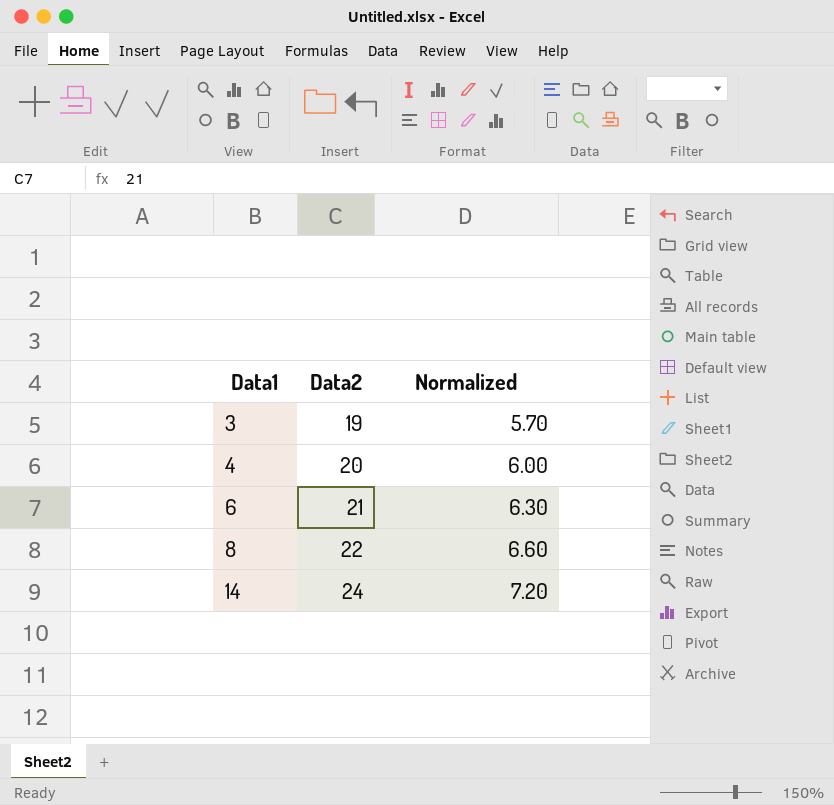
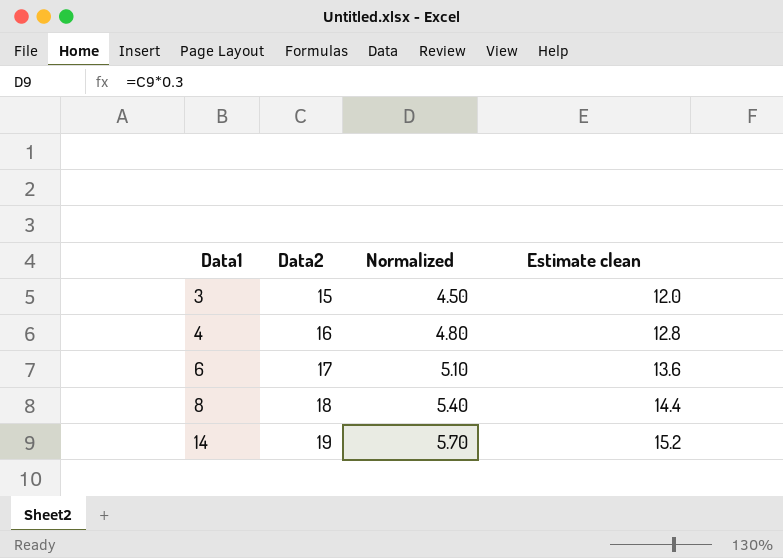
column Estimate clean | formula: none -> [Data2] * 0.8
3 | Data2: 19 -> 15
3 | Normalized: 5.70 -> 4.50
4 | Data2: 20 -> 16
4 | Normalized: 6.00 -> 4.80
6 | Data2: 21 -> 17
6 | Normalized: 6.30 -> 5.10
8 | Data2: 22 -> 18
8 | Normalized: 6.60 -> 5.40
14 | Data2: 24 -> 19
14 | Normalized: 7.20 -> 5.70

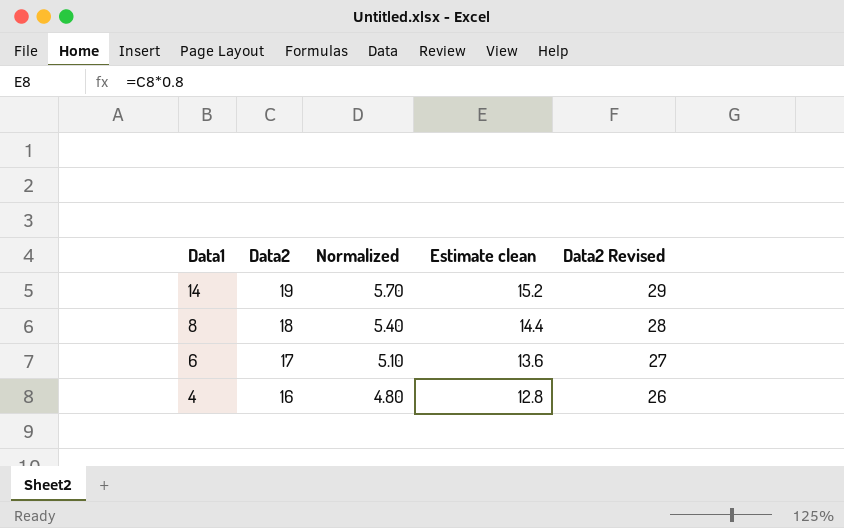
row order: Data1 ascending -> Data1 descending
column Data2 Revised | formula: none -> [Data2] + 10
row 3: 15 | 4.50 | 12.0 -> none

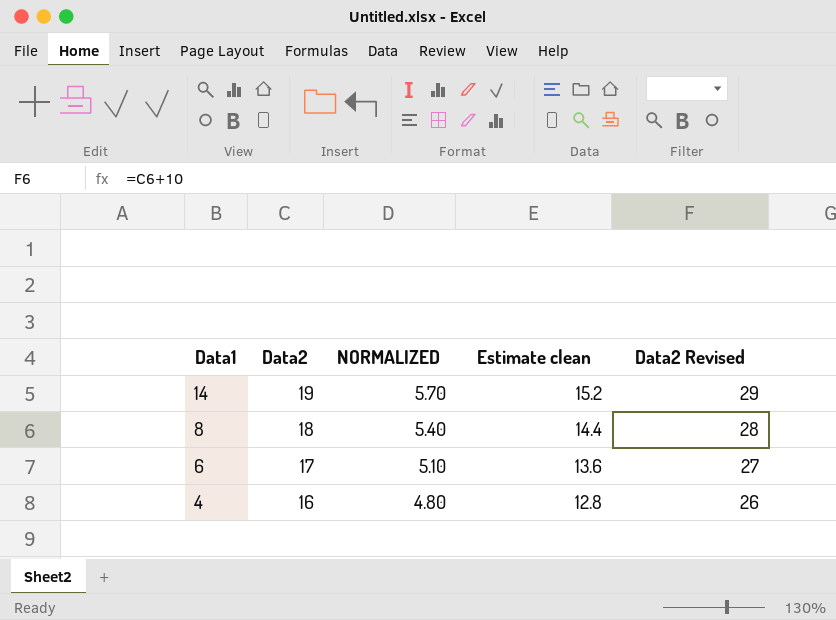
column name: Normalized -> NORMALIZED

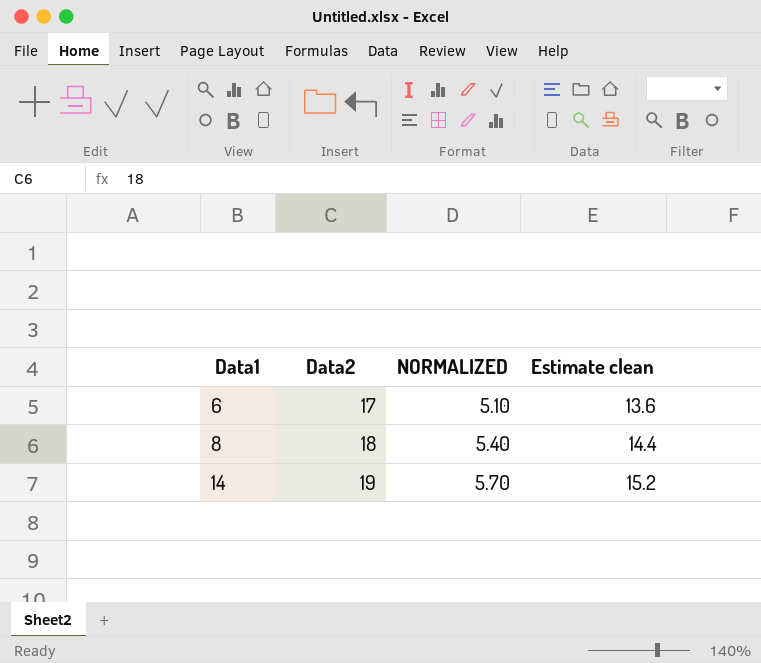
row order: Data1 descending -> Data1 ascending
column Data2 Revised | formula: [Data2] + 10 -> none
row 4: 16 | 4.80 | 12.8 | 26 -> none

